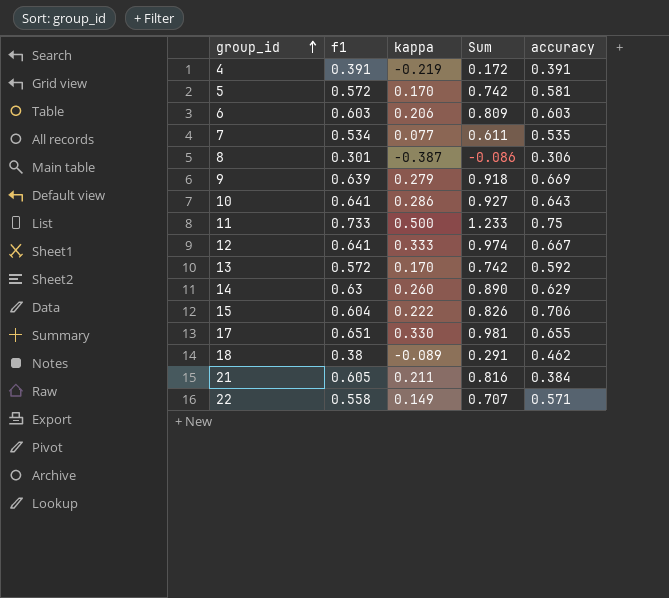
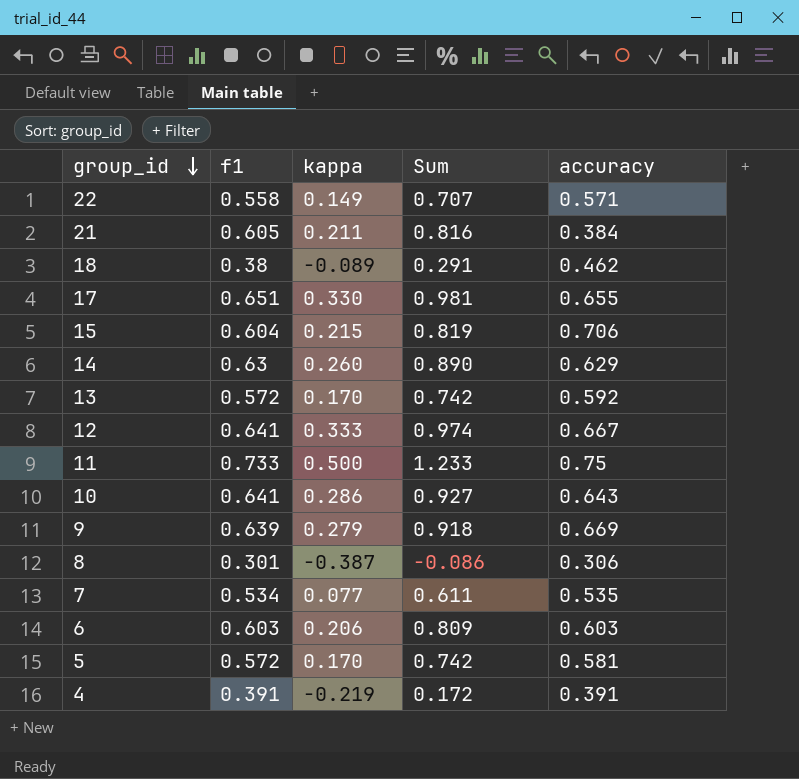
row order: group_id ascending -> group_id descending
15 | kappa: 0.222 -> 0.215
15 | Sum: 0.826 -> 0.819

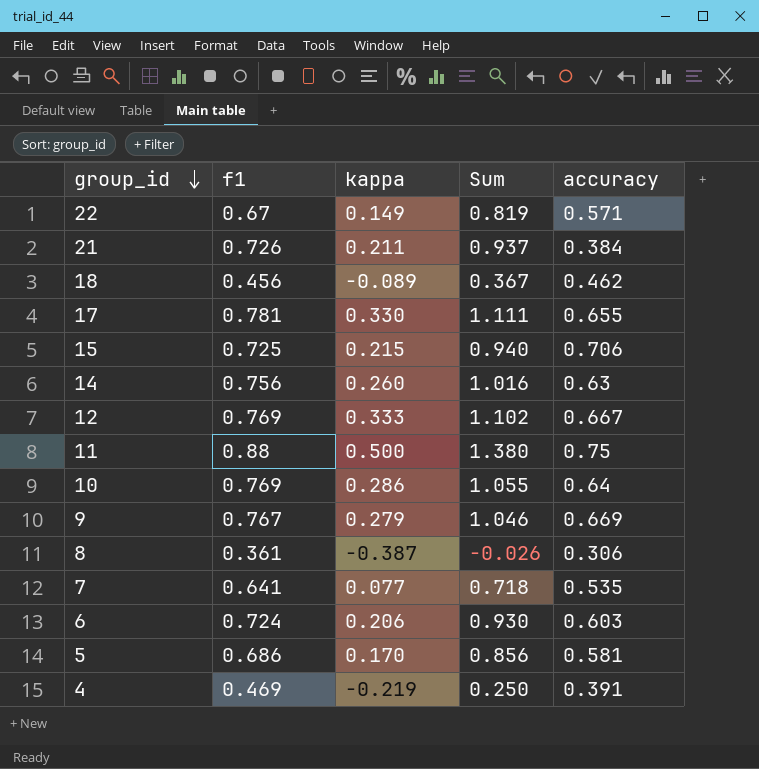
row 13: 0.572 | 0.170 | 0.742 | 0.592 -> none
22 | f1: 0.558 -> 0.67
22 | Sum: 0.707 -> 0.819
21 | f1: 0.605 -> 0.726
21 | Sum: 0.816 -> 0.937
18 | f1: 0.38 -> 0.456
18 | Sum: 0.291 -> 0.367
17 | f1: 0.651 -> 0.781
17 | Sum: 0.981 -> 1.111
15 | f1: 0.604 -> 0.725
15 | Sum: 0.819 -> 0.940
14 | f1: 0.63 -> 0.756
14 | Sum: 0.890 -> 1.016
14 | accuracy: 0.629 -> 0.63
12 | f1: 0.641 -> 0.769
12 | Sum: 0.974 -> 1.102
11 | f1: 0.733 -> 0.88
11 | Sum: 1.233 -> 1.380
10 | f1: 0.641 -> 0.769
10 | Sum: 0.927 -> 1.055
10 | accuracy: 0.643 -> 0.64
9 | f1: 0.639 -> 0.767
9 | Sum: 0.918 -> 1.046
8 | f1: 0.301 -> 0.361
8 | Sum: -0.086 -> -0.026
7 | f1: 0.534 -> 0.641
7 | Sum: 0.611 -> 0.718
6 | f1: 0.603 -> 0.724
6 | Sum: 0.809 -> 0.930
5 | f1: 0.572 -> 0.686
5 | Sum: 0.742 -> 0.856
4 | f1: 0.391 -> 0.469
4 | Sum: 0.172 -> 0.250

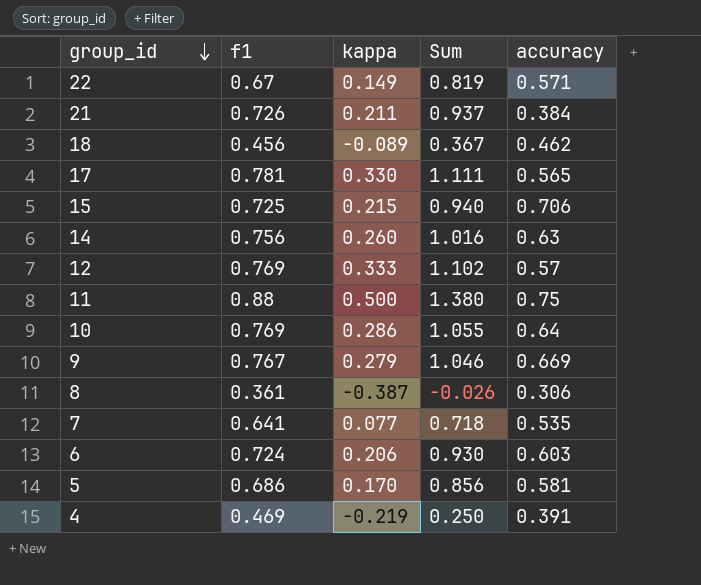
17 | accuracy: 0.655 -> 0.565
12 | accuracy: 0.667 -> 0.57

